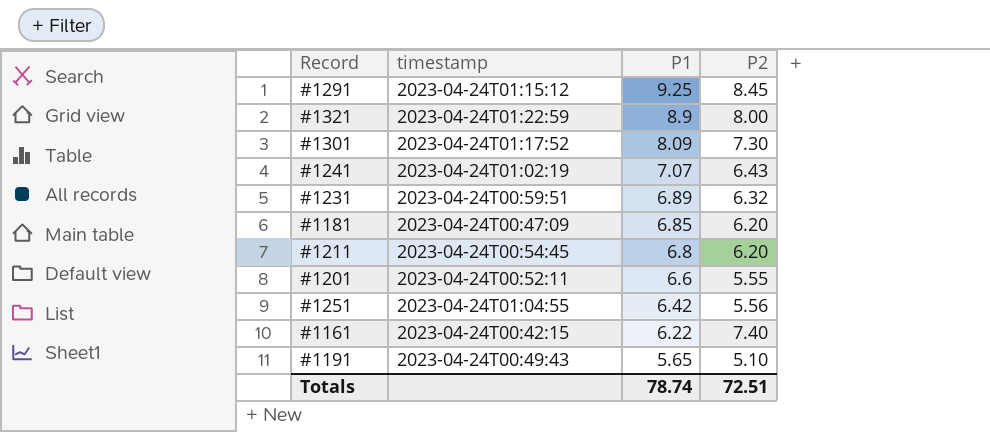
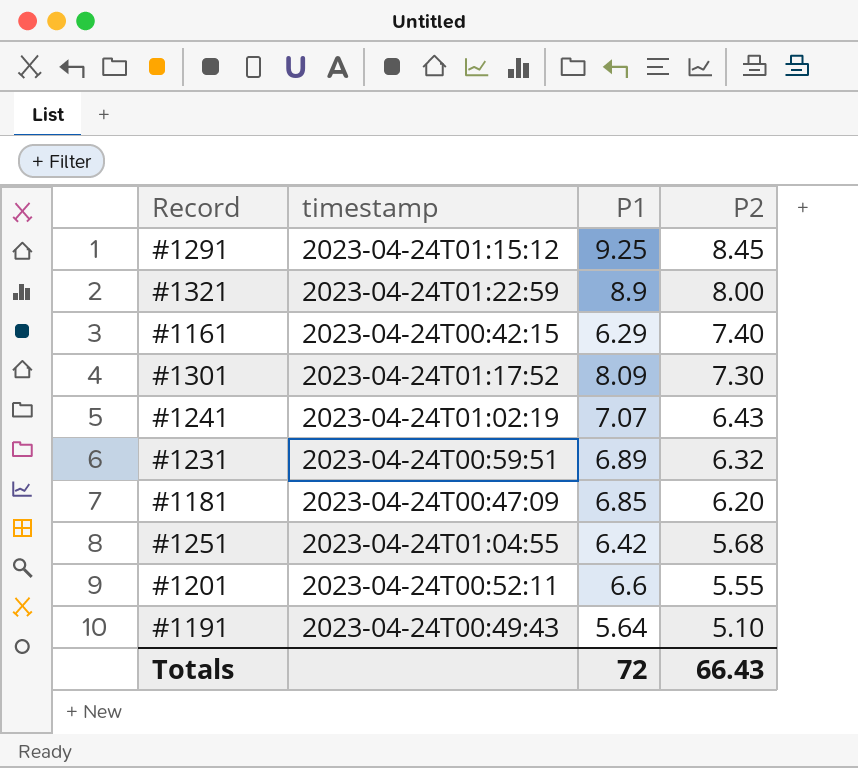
row order: P1 descending -> P2 descending
row #1211: 2023-04-24T00:54:45 | 6.8 | 6.20 -> none
#1161 | P1: 6.22 -> 6.29
#1251 | P2: 5.56 -> 5.68
#1191 | P1: 5.65 -> 5.64
Totals | P1: 78.74 -> 72
Totals | P2: 72.51 -> 66.43

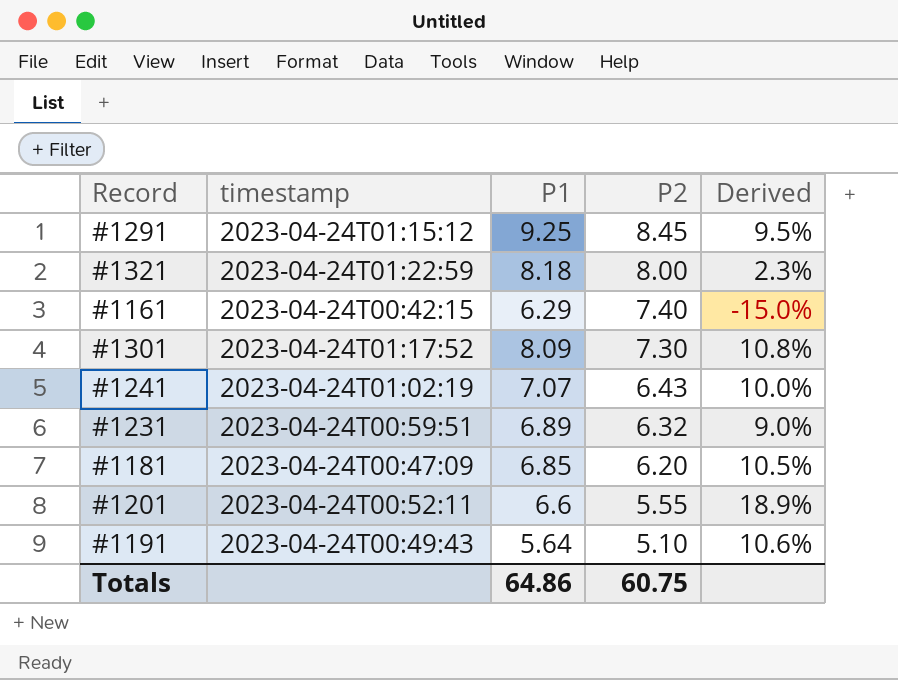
column Derived | formula: none -> ([P1] - [P2]) / [P2]
row #1251: 2023-04-24T01:04:55 | 6.42 | 5.68 -> none
#1321 | P1: 8.9 -> 8.18
Totals | P1: 72 -> 64.86
Totals | P2: 66.43 -> 60.75

